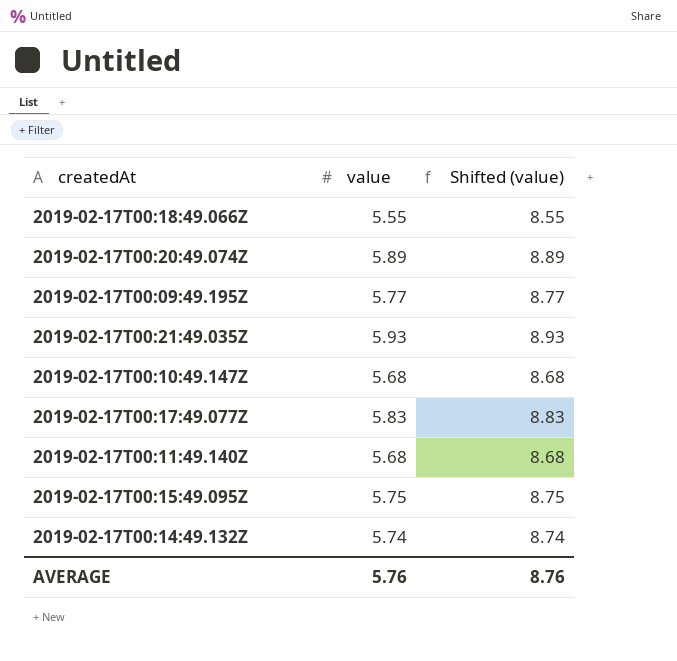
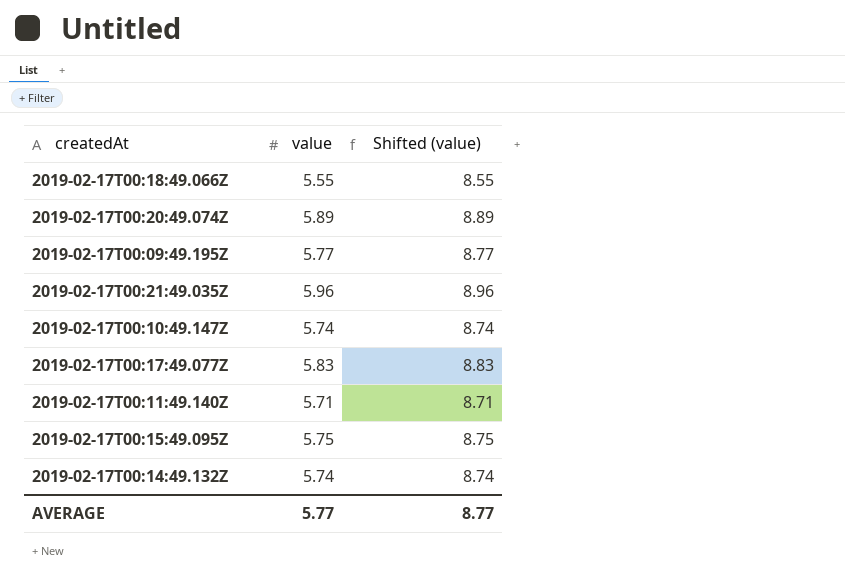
2019-02-17T00:21:49.035Z | value: 5.93 -> 5.96
2019-02-17T00:21:49.035Z | Shifted (value): 8.93 -> 8.96
2019-02-17T00:10:49.147Z | value: 5.68 -> 5.74
2019-02-17T00:10:49.147Z | Shifted (value): 8.68 -> 8.74
2019-02-17T00:11:49.140Z | value: 5.68 -> 5.71
2019-02-17T00:11:49.140Z | Shifted (value): 8.68 -> 8.71
AVERAGE | value: 5.76 -> 5.77
AVERAGE | Shifted (value): 8.76 -> 8.77

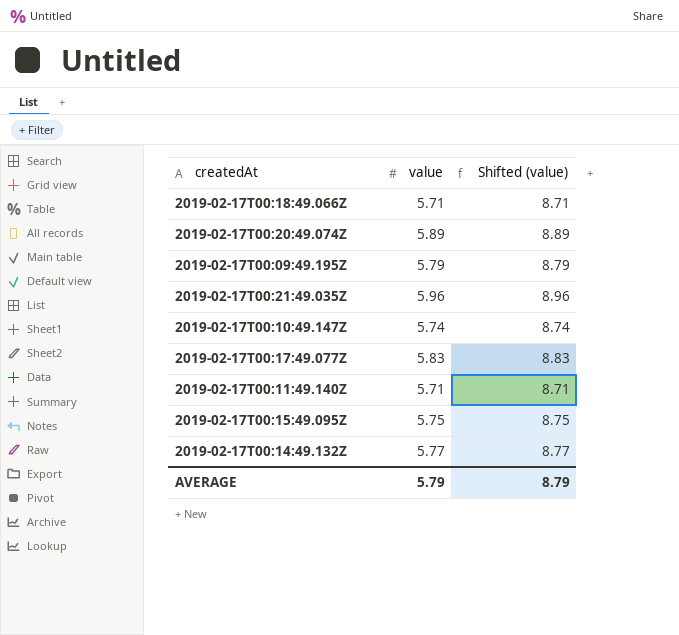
2019-02-17T00:18:49.066Z | value: 5.55 -> 5.71
2019-02-17T00:18:49.066Z | Shifted (value): 8.55 -> 8.71
2019-02-17T00:09:49.195Z | value: 5.77 -> 5.79
2019-02-17T00:09:49.195Z | Shifted (value): 8.77 -> 8.79
2019-02-17T00:14:49.132Z | value: 5.74 -> 5.77
2019-02-17T00:14:49.132Z | Shifted (value): 8.74 -> 8.77
AVERAGE | value: 5.77 -> 5.79
AVERAGE | Shifted (value): 8.77 -> 8.79

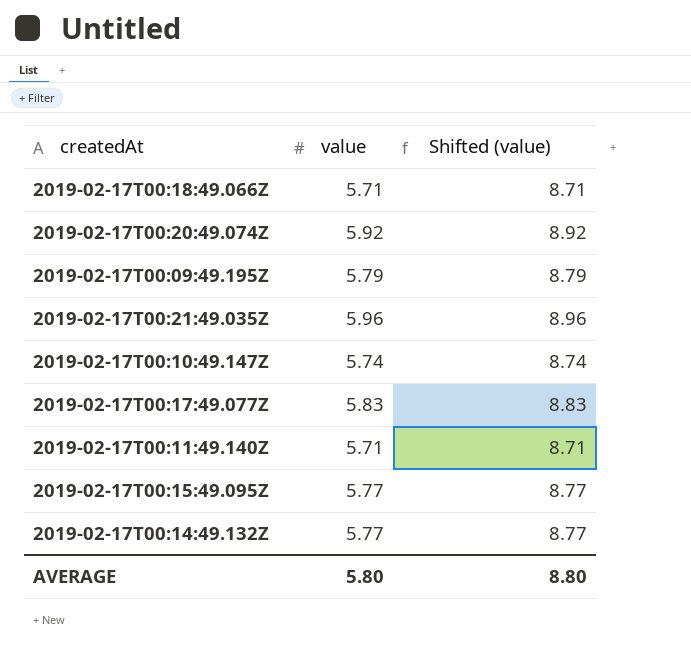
2019-02-17T00:20:49.074Z | value: 5.89 -> 5.92
2019-02-17T00:20:49.074Z | Shifted (value): 8.89 -> 8.92
2019-02-17T00:15:49.095Z | value: 5.75 -> 5.77
2019-02-17T00:15:49.095Z | Shifted (value): 8.75 -> 8.77
AVERAGE | value: 5.79 -> 5.80
AVERAGE | Shifted (value): 8.79 -> 8.80

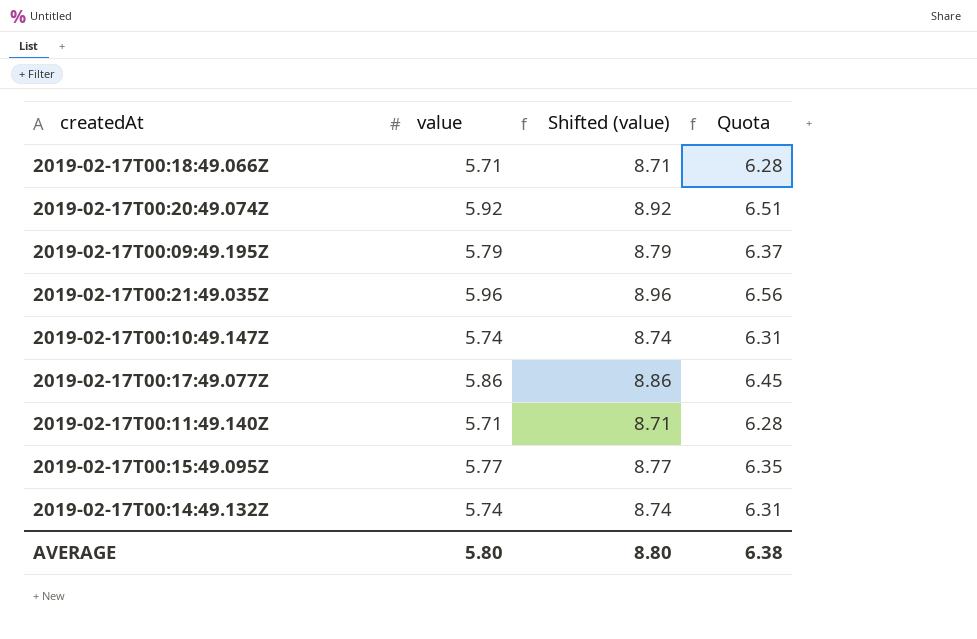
column Quota | formula: none -> [value] * 1.1
2019-02-17T00:17:49.077Z | value: 5.83 -> 5.86
2019-02-17T00:17:49.077Z | Shifted (value): 8.83 -> 8.86
2019-02-17T00:14:49.132Z | value: 5.77 -> 5.74
2019-02-17T00:14:49.132Z | Shifted (value): 8.77 -> 8.74

